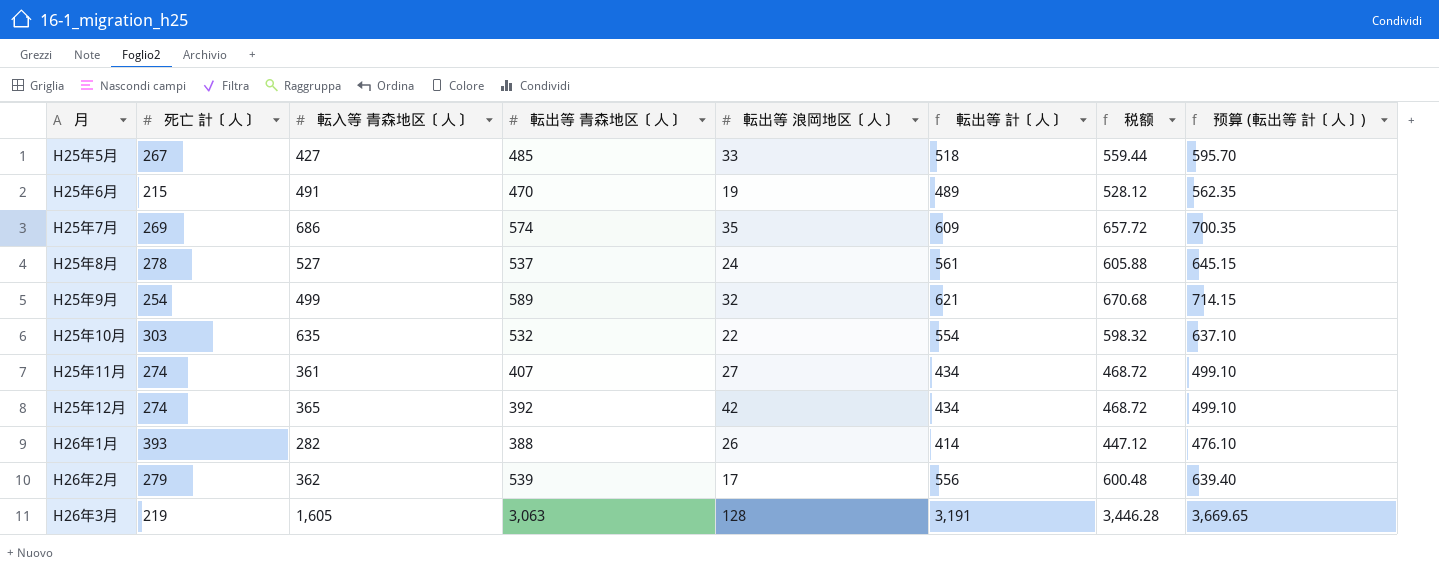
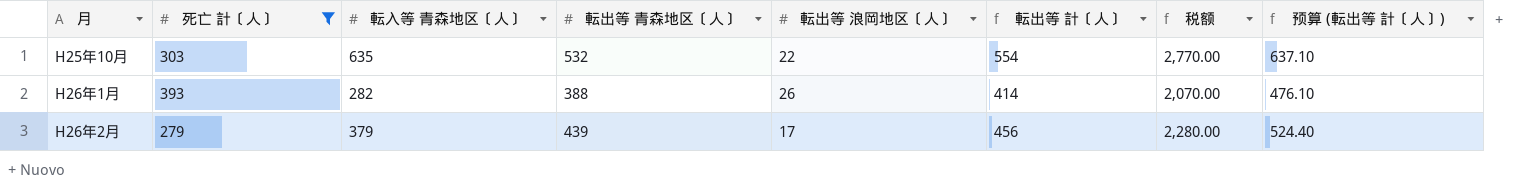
filter: none -> 死亡 計〔人〕 >= 279
column 税额 | formula: [転出等 計〔人〕] * 1.08 -> [転出等 計〔人〕] * 5
H26年2月 | 転入等 青森地区〔人〕: 362 -> 379
H26年2月 | 転出等 青森地区〔人〕: 539 -> 439
H26年2月 | 転出等 計〔人〕: 556 -> 456
H26年2月 | 预算 (転出等 計〔人〕): 639.40 -> 524.40

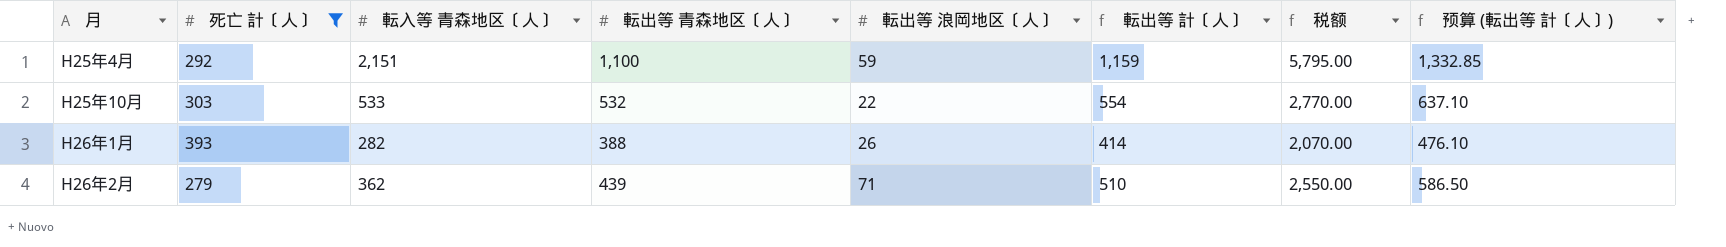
row H25年4月: none -> 292 | 2,151 | 1,100 | 59 | 1,159 | 5,795.00 | 1,332.85
H25年10月 | 転入等 青森地区〔人〕: 635 -> 533
H26年2月 | 転入等 青森地区〔人〕: 379 -> 362
H26年2月 | 転出等 浪岡地区〔人〕: 17 -> 71
H26年2月 | 転出等 計〔人〕: 456 -> 510
H26年2月 | 税额: 2,280.00 -> 2,550.00
H26年2月 | 预算 (転出等 計〔人〕): 524.40 -> 586.50

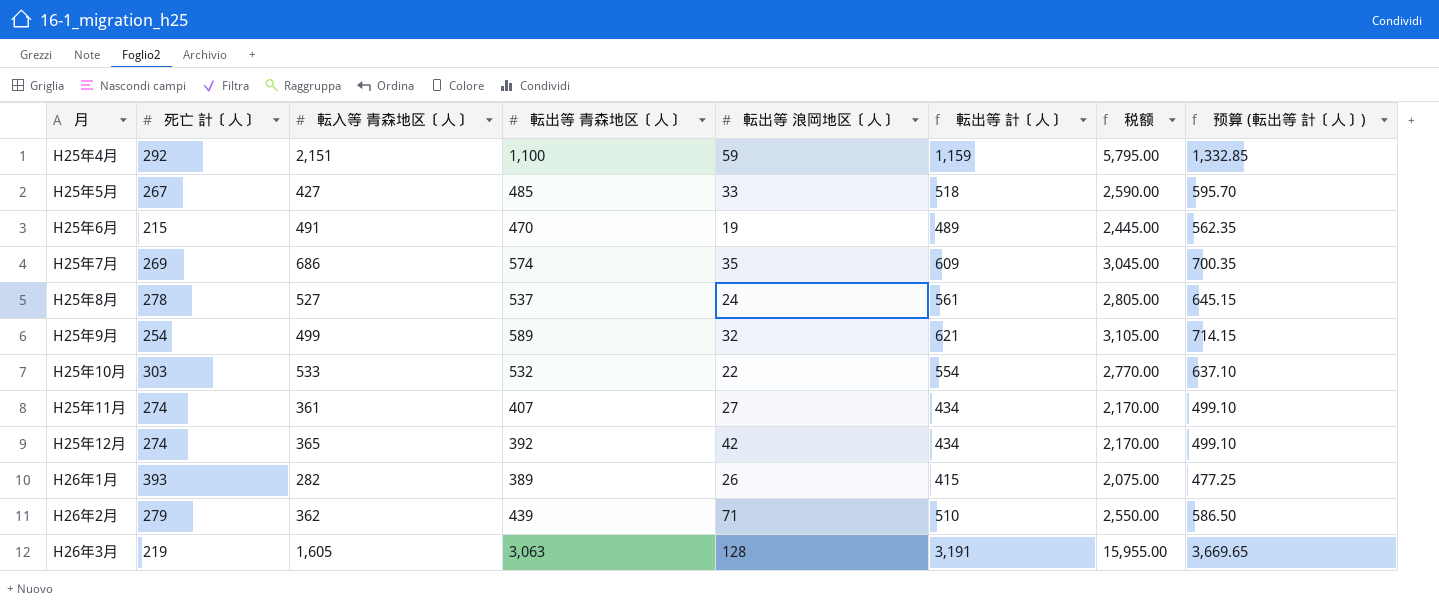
filter: 死亡 計〔人〕 >= 279 -> none
H26年1月 | 転出等 青森地区〔人〕: 388 -> 389
H26年1月 | 転出等 計〔人〕: 414 -> 415
H26年1月 | 税额: 2,070.00 -> 2,075.00
H26年1月 | 预算 (転出等 計〔人〕): 476.10 -> 477.25

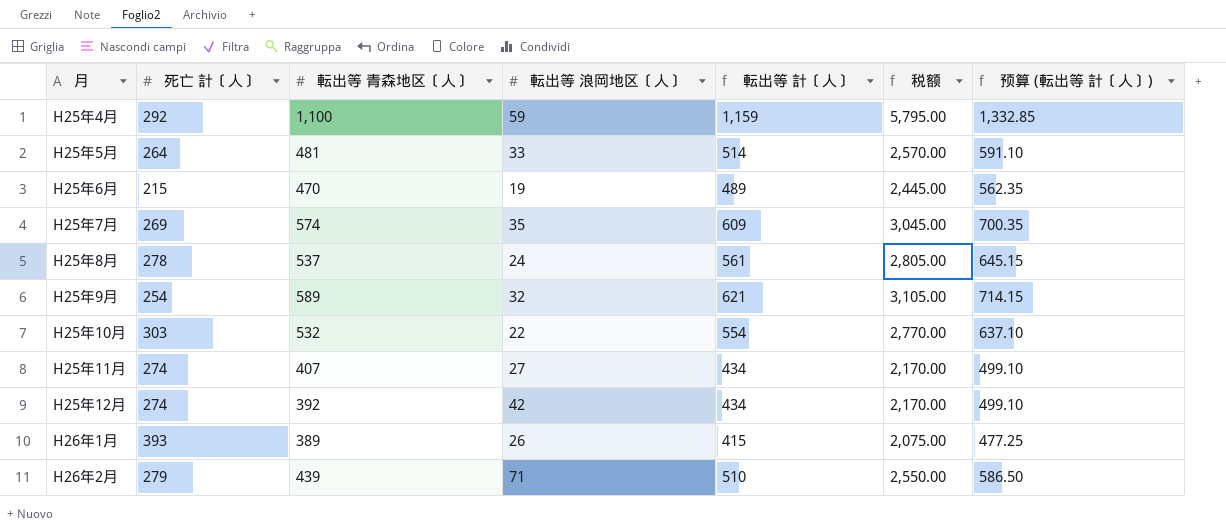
column 転入等 青森地区〔人〕 | position: 3 -> none
row H26年3月: 219 | 1,605 | 3,063 | 128 | 3,191 | 15,955.00 | 3,669.65 -> none
H25年5月 | 死亡 計〔人〕: 267 -> 264
H25年5月 | 転出等 青森地区〔人〕: 485 -> 481
H25年5月 | 転出等 計〔人〕: 518 -> 514
H25年5月 | 税额: 2,590.00 -> 2,570.00
H25年5月 | 预算 (転出等 計〔人〕): 595.70 -> 591.10

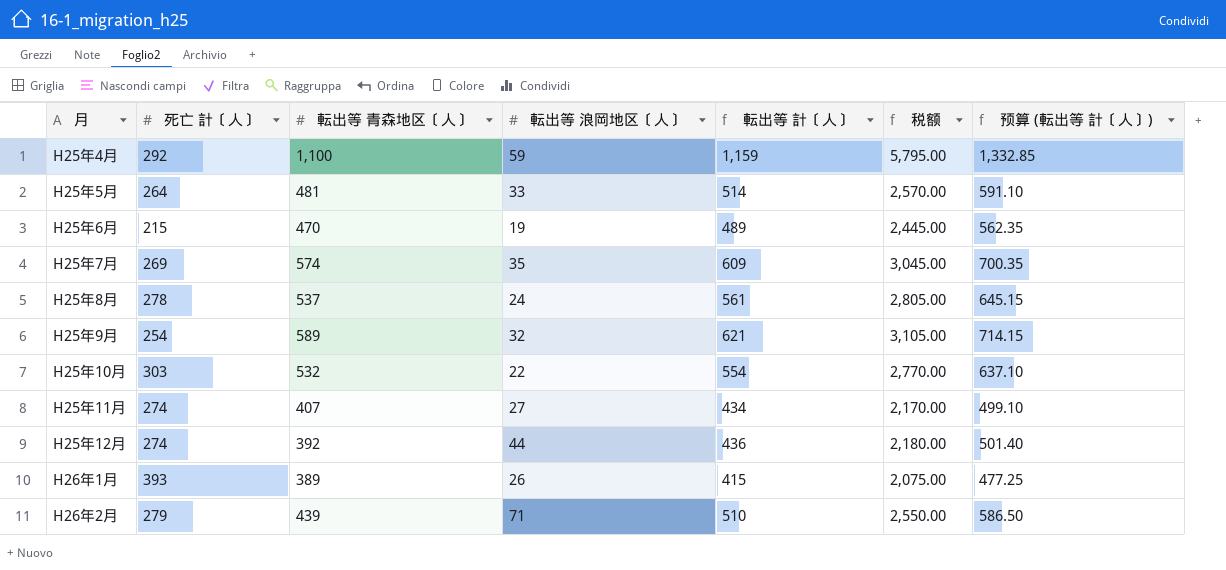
H25年12月 | 転出等 浪岡地区〔人〕: 42 -> 44
H25年12月 | 転出等 計〔人〕: 434 -> 436
H25年12月 | 税额: 2,170.00 -> 2,180.00
H25年12月 | 预算 (転出等 計〔人〕): 499.10 -> 501.40

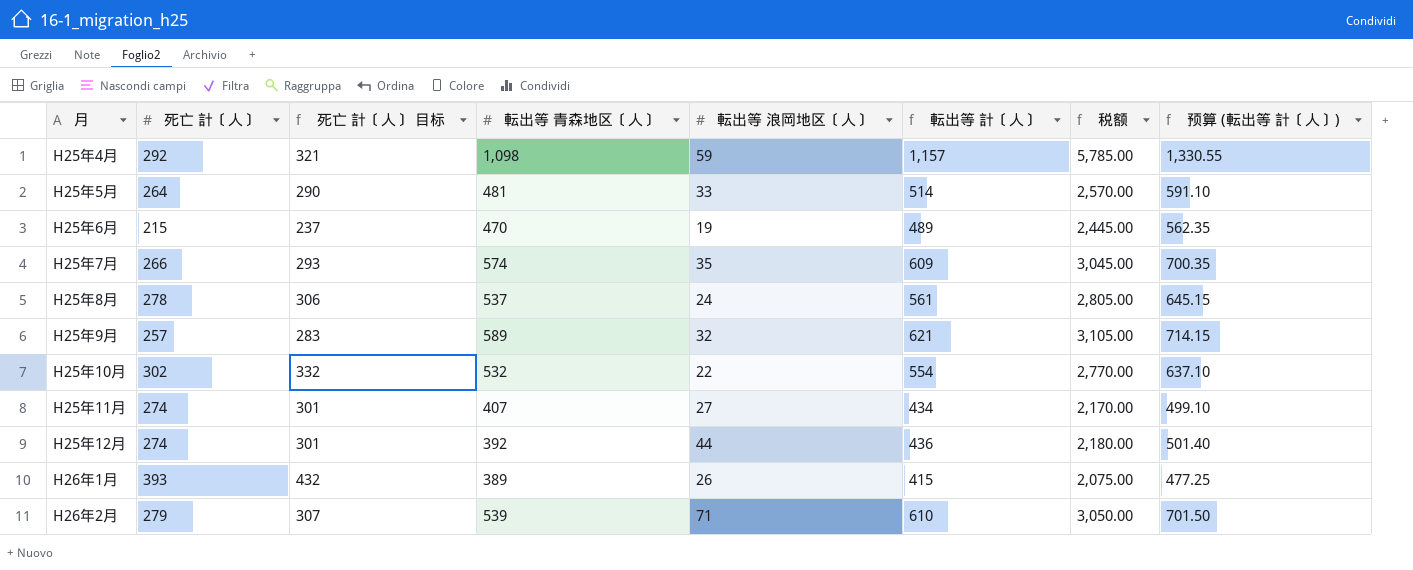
column 死亡 計〔人〕 目标 | formula: none -> [死亡 計〔人〕] * 1.1
H25年4月 | 転出等 青森地区〔人〕: 1,100 -> 1,098
H25年4月 | 転出等 計〔人〕: 1,159 -> 1,157
H25年4月 | 税额: 5,795.00 -> 5,785.00
H25年4月 | 预算 (転出等 計〔人〕): 1,332.85 -> 1,330.55
H25年7月 | 死亡 計〔人〕: 269 -> 266
H25年9月 | 死亡 計〔人〕: 254 -> 257
H25年10月 | 死亡 計〔人〕: 303 -> 302
H26年2月 | 転出等 青森地区〔人〕: 439 -> 539
H26年2月 | 転出等 計〔人〕: 510 -> 610
H26年2月 | 税额: 2,550.00 -> 3,050.00
H26年2月 | 预算 (転出等 計〔人〕): 586.50 -> 701.50

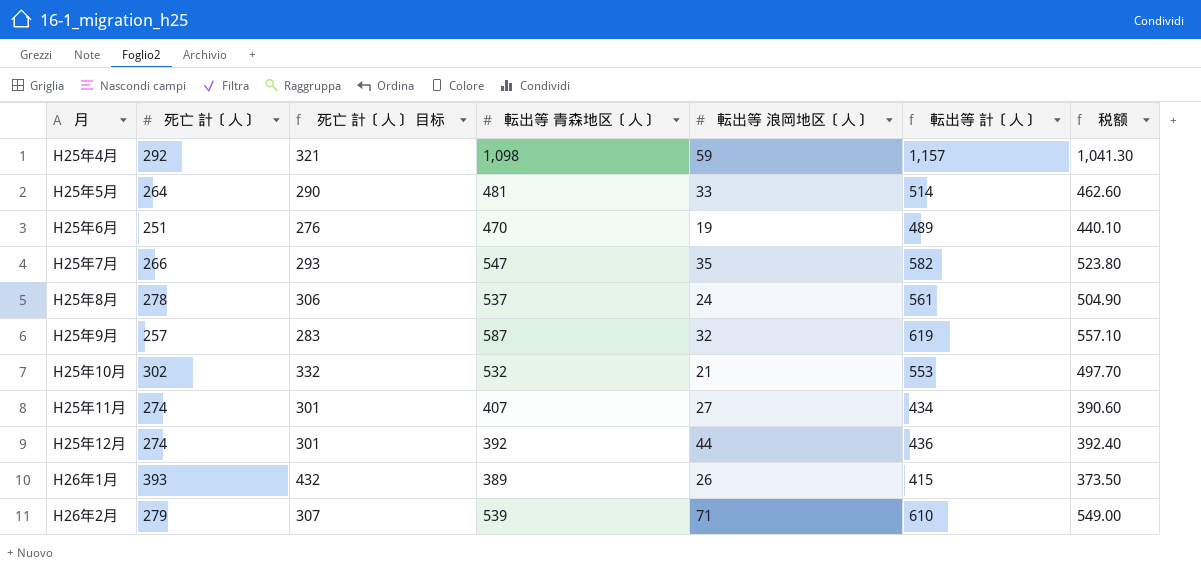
column 预算 (転出等 計〔人〕) | formula: [転出等 計〔人〕] * 1.15 -> none
column 税额 | formula: [転出等 計〔人〕] * 5 -> [転出等 計〔人〕] * 0.9
H25年6月 | 死亡 計〔人〕: 215 -> 251
H25年6月 | 死亡 計〔人〕 目标: 237 -> 276
H25年7月 | 転出等 青森地区〔人〕: 574 -> 547
H25年7月 | 転出等 計〔人〕: 609 -> 582
H25年9月 | 転出等 青森地区〔人〕: 589 -> 587
H25年9月 | 転出等 計〔人〕: 621 -> 619
H25年10月 | 転出等 浪岡地区〔人〕: 22 -> 21
H25年10月 | 転出等 計〔人〕: 554 -> 553

